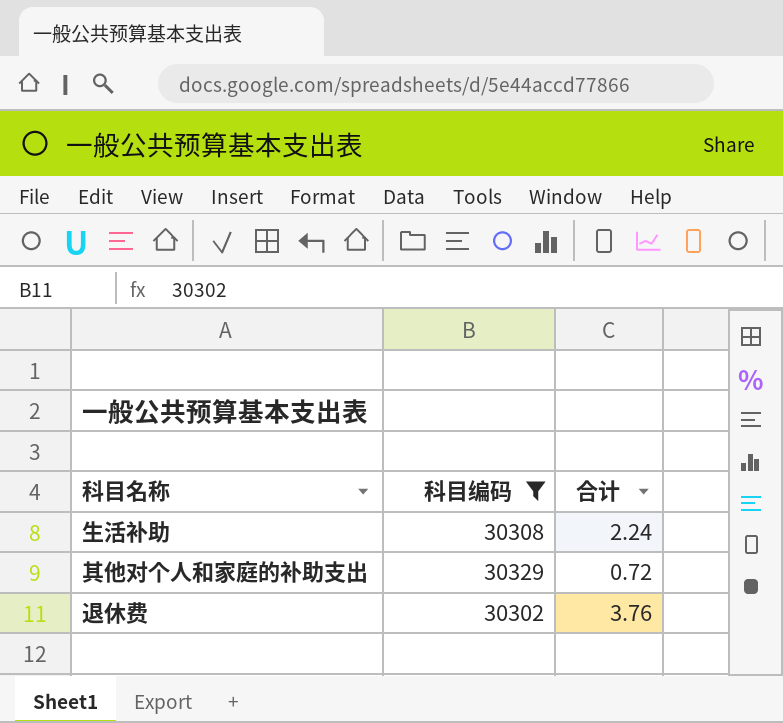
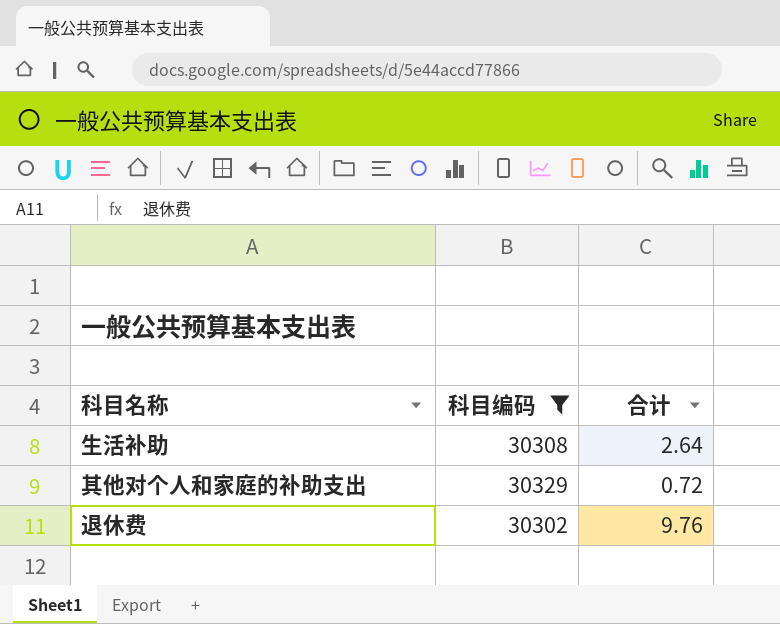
生活补助 | 合计: 2.24 -> 2.64
退休费 | 合计: 3.76 -> 9.76

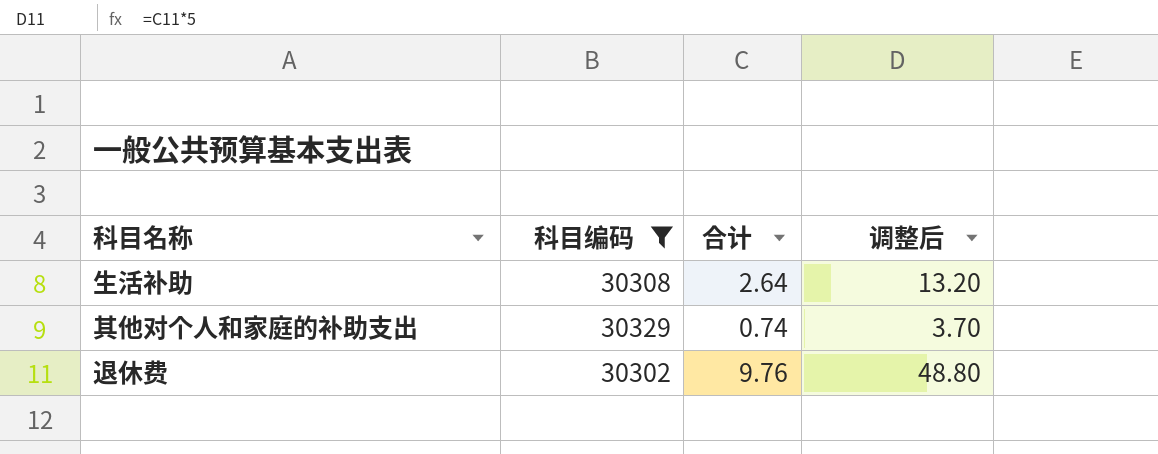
column 调整后 | formula: none -> [合计] * 5
其他对个人和家庭的补助支出 | 合计: 0.72 -> 0.74

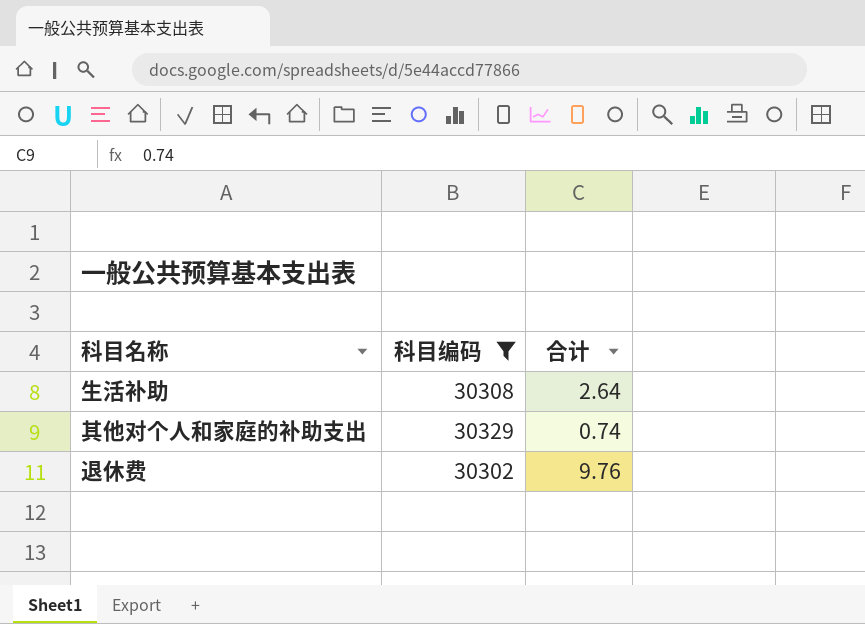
column 调整后 | formula: [合计] * 5 -> none

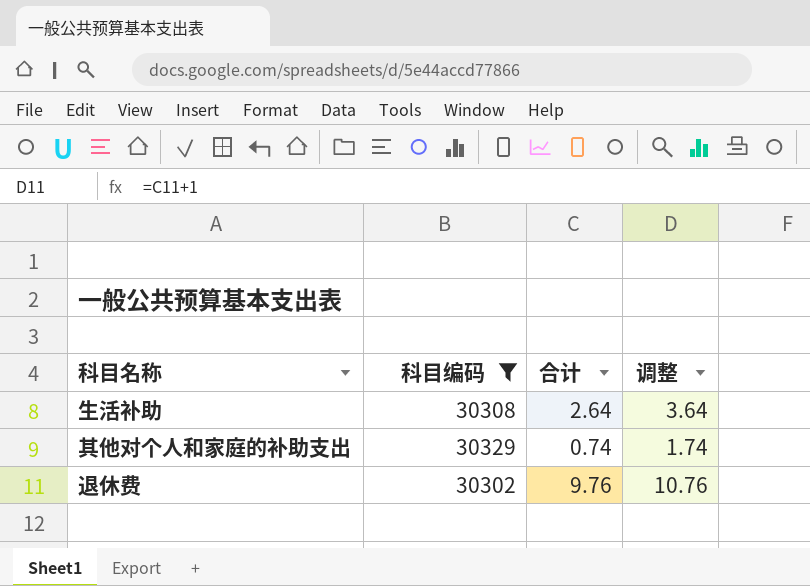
column 调整 | formula: none -> [合计] + 1

